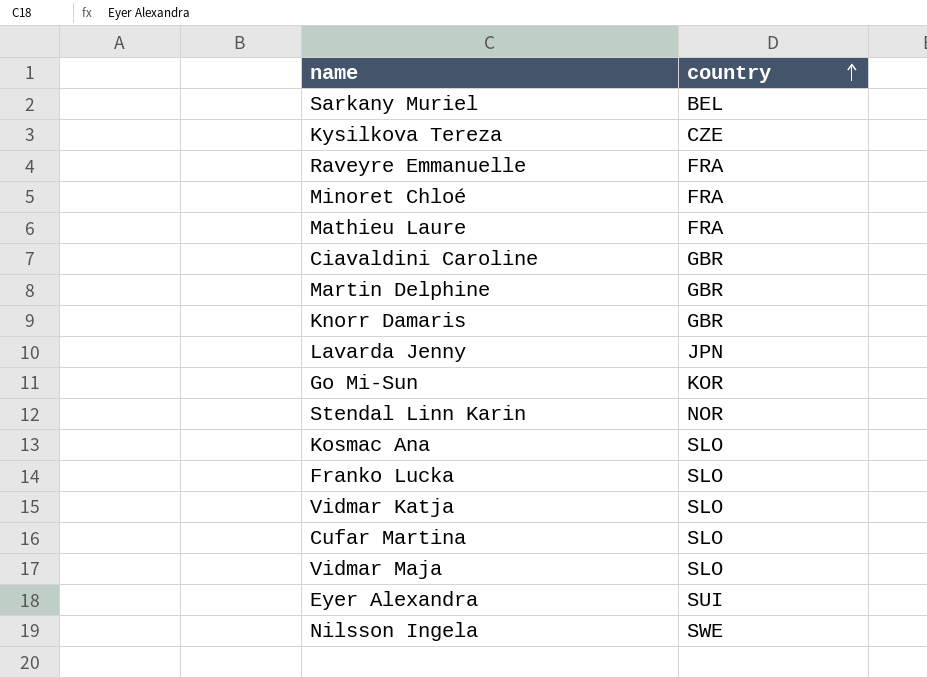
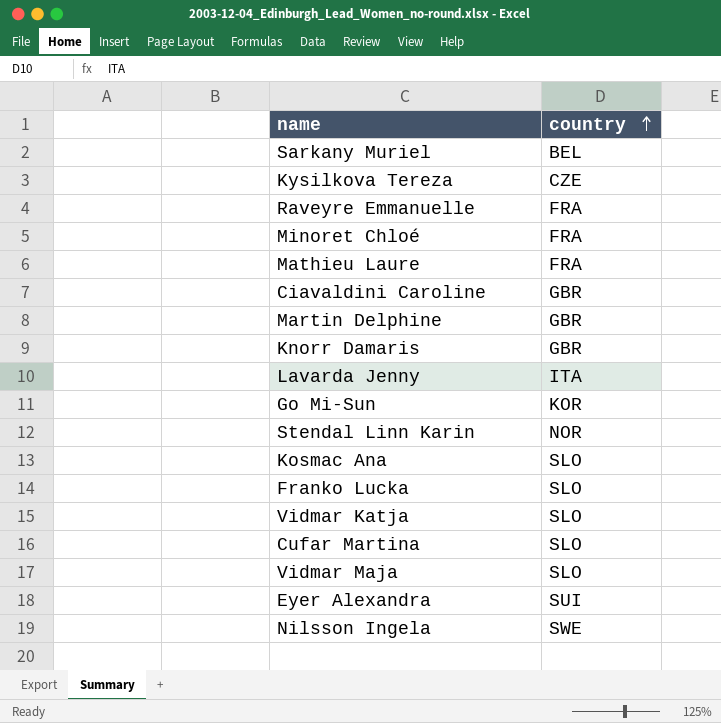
Lavarda Jenny | country: JPN -> ITA

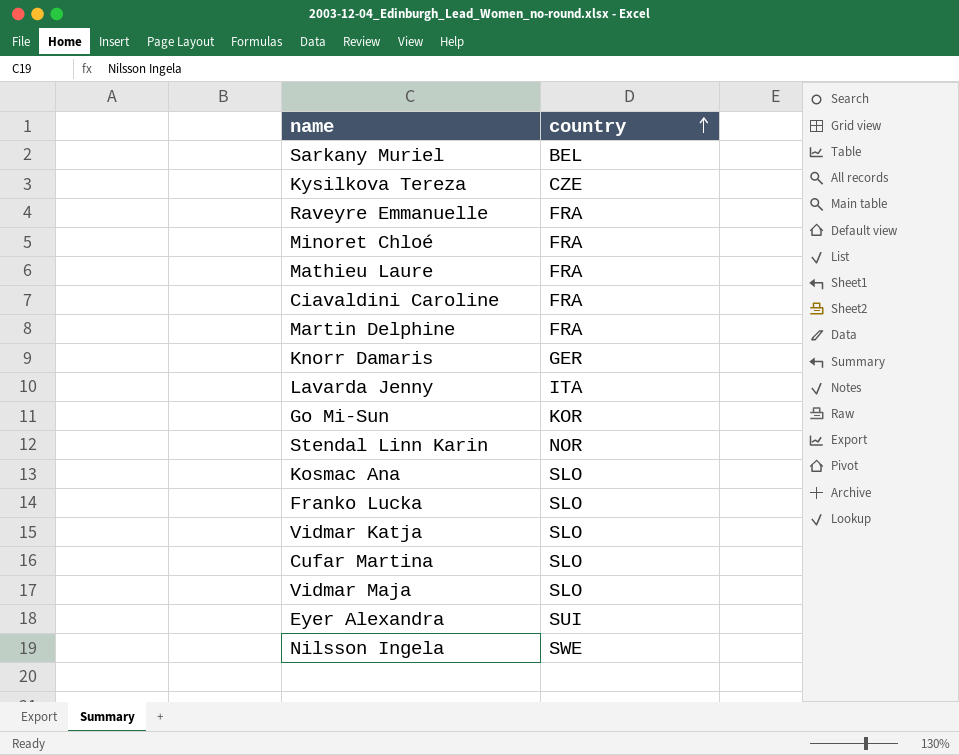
Ciavaldini Caroline | country: GBR -> FRA
Martin Delphine | country: GBR -> FRA
Knorr Damaris | country: GBR -> GER

